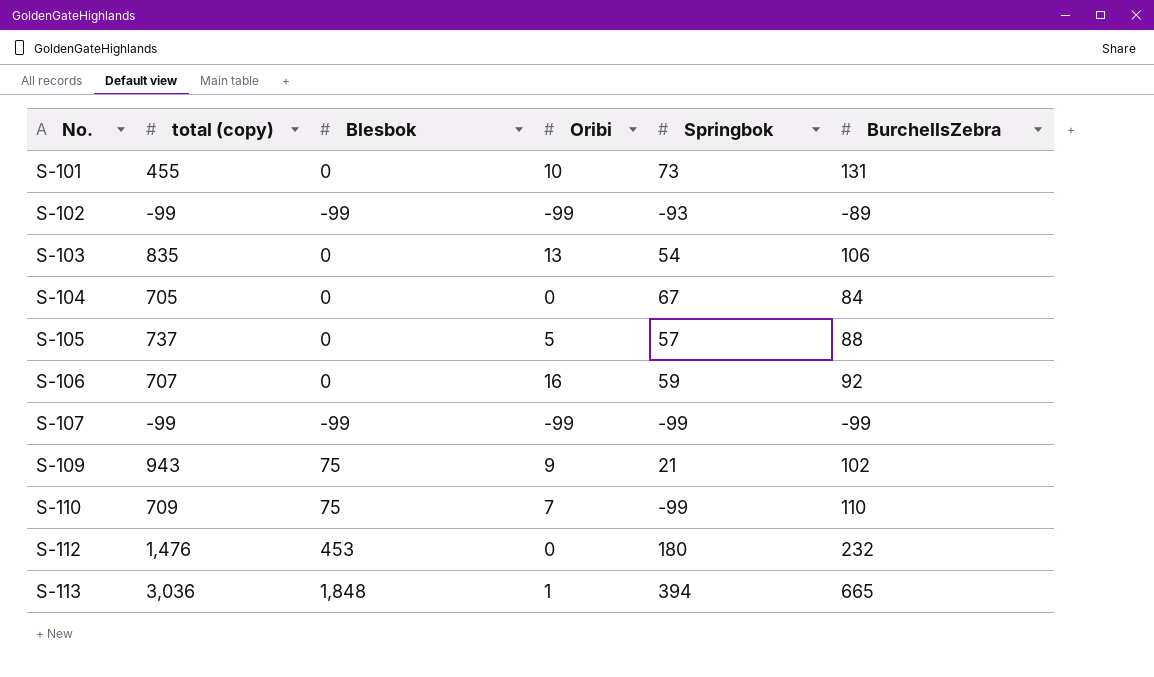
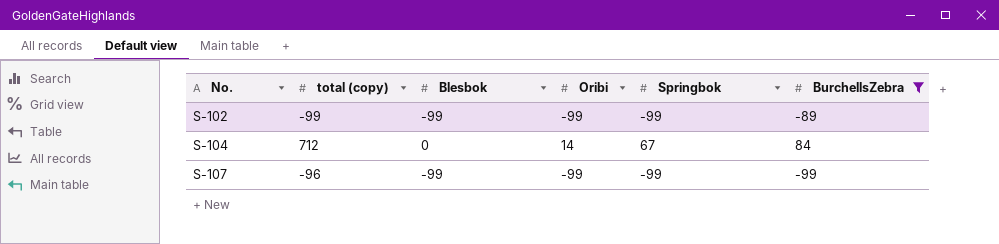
filter: none -> BurchellsZebra <= 84
S-102 | Springbok: -93 -> -99
S-104 | total (copy): 705 -> 712
S-104 | Oribi: 0 -> 14
S-107 | total (copy): -99 -> -96

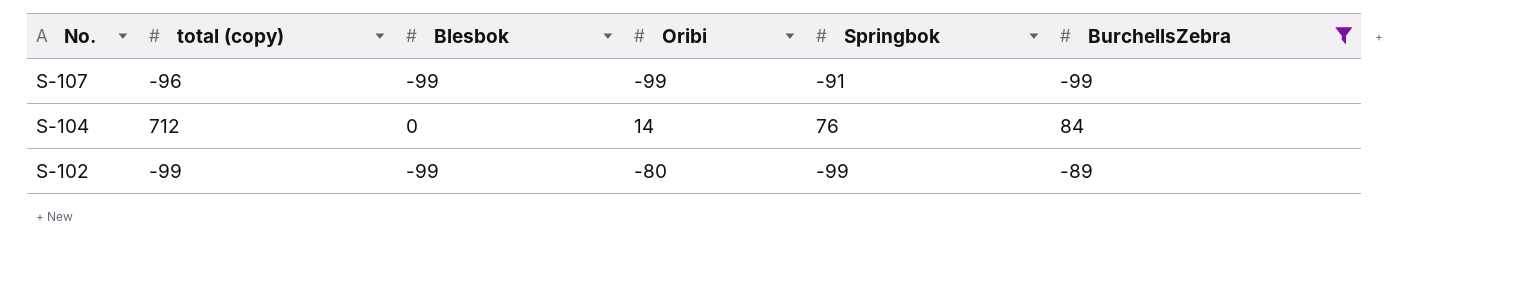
row order: No. ascending -> No. descending
S-107 | Springbok: -99 -> -91
S-104 | Springbok: 67 -> 76
S-102 | Oribi: -99 -> -80

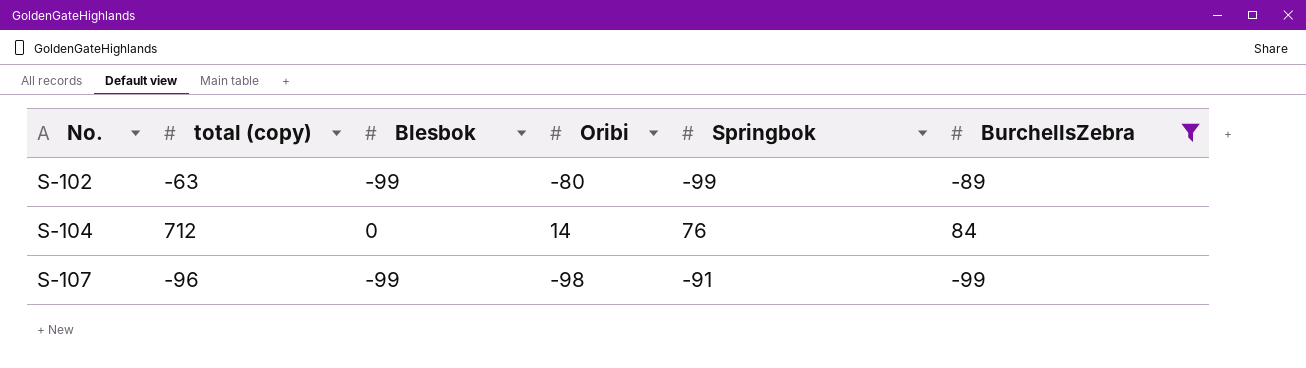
row order: No. descending -> No. ascending
S-102 | total (copy): -99 -> -63
S-107 | Oribi: -99 -> -98

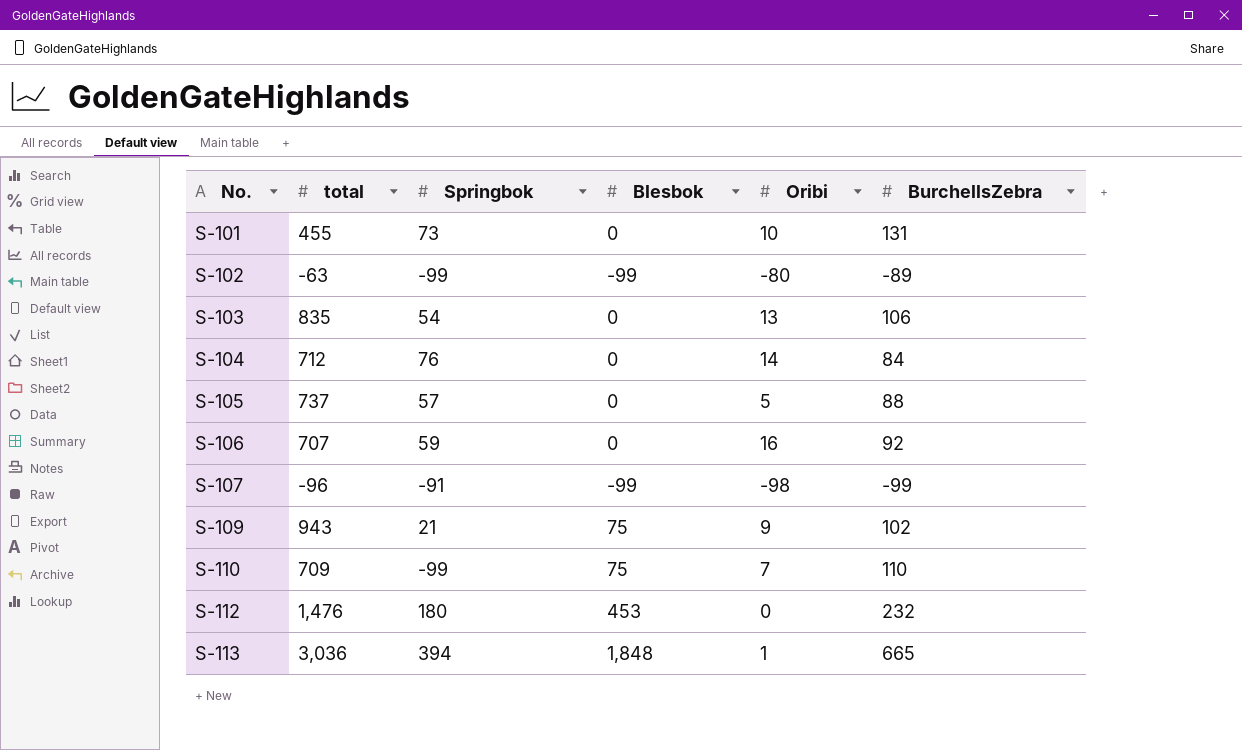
filter: BurchellsZebra <= 84 -> none
column name: total (copy) -> total
column Springbok | position: 5 -> 3

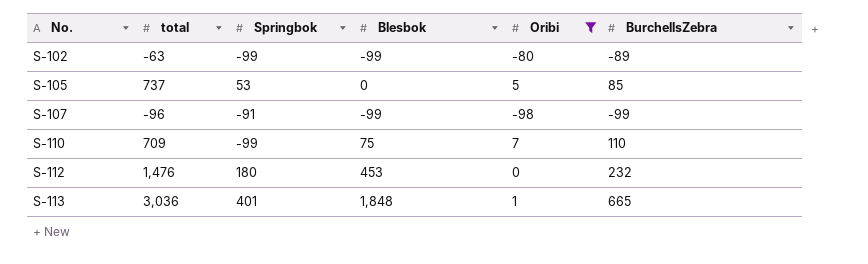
filter: none -> Oribi <= 7
S-105 | Springbok: 57 -> 53
S-105 | BurchellsZebra: 88 -> 85
S-113 | Springbok: 394 -> 401

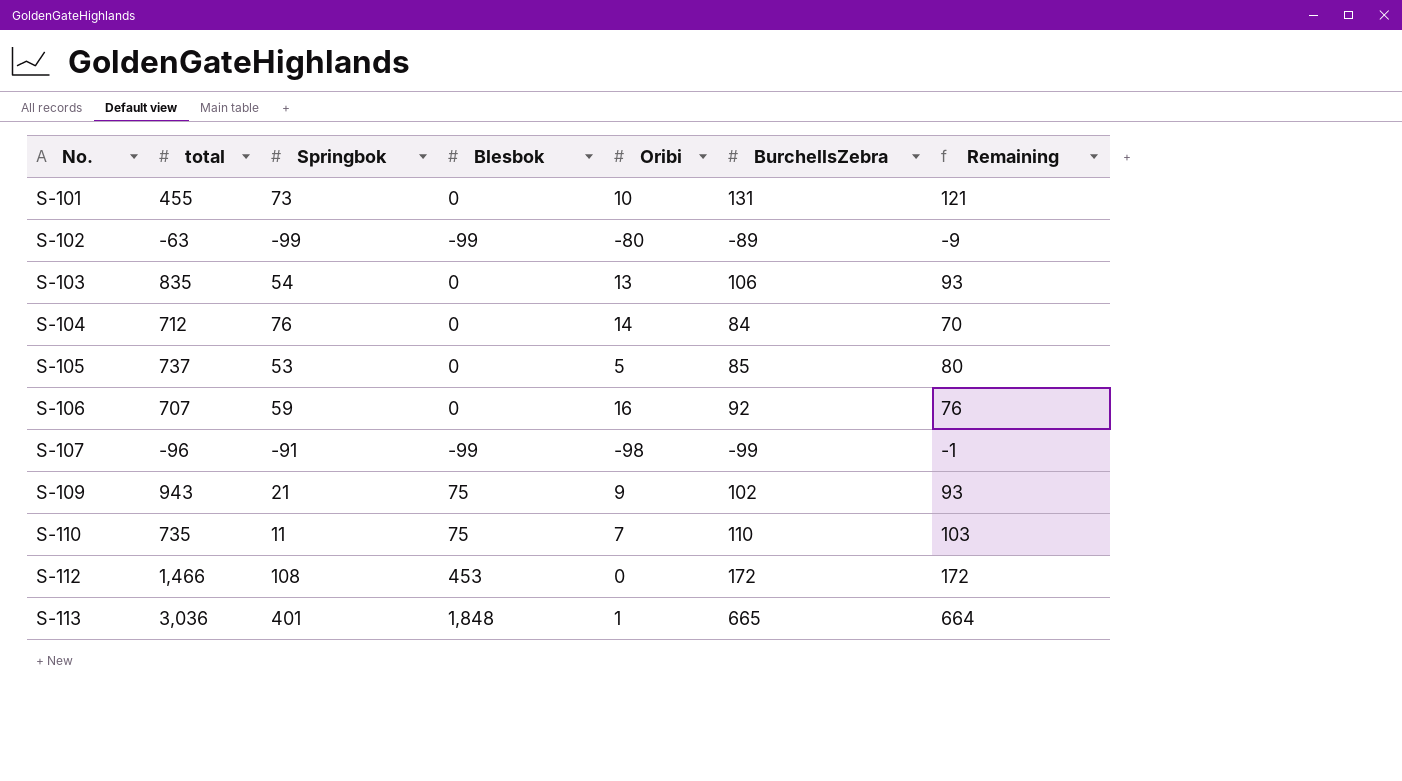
filter: Oribi <= 7 -> none
column Remaining | formula: none -> [BurchellsZebra] - [Oribi]
S-110 | total: 709 -> 735
S-110 | Springbok: -99 -> 11
S-112 | total: 1,476 -> 1,466
S-112 | Springbok: 180 -> 108
S-112 | BurchellsZebra: 232 -> 172

